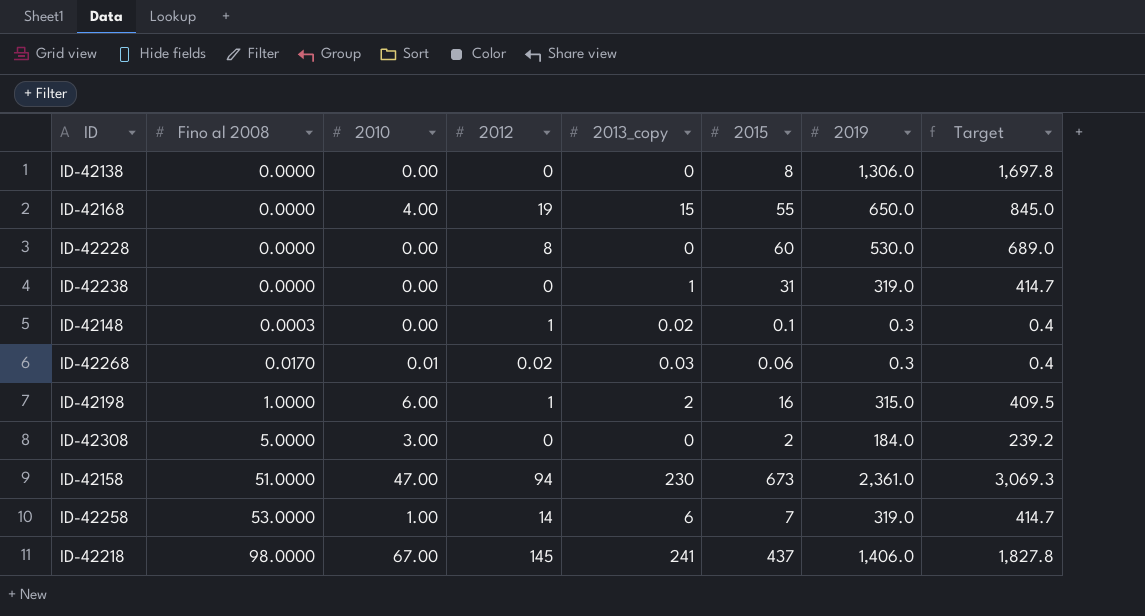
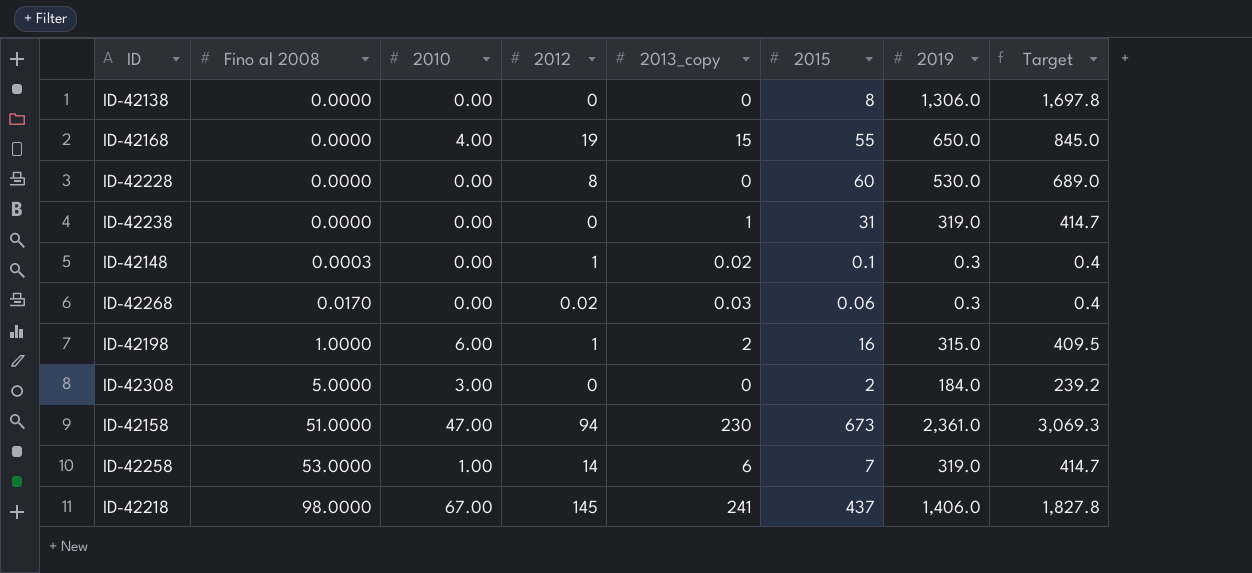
ID-42268 | 2010: 0.01 -> 0.00

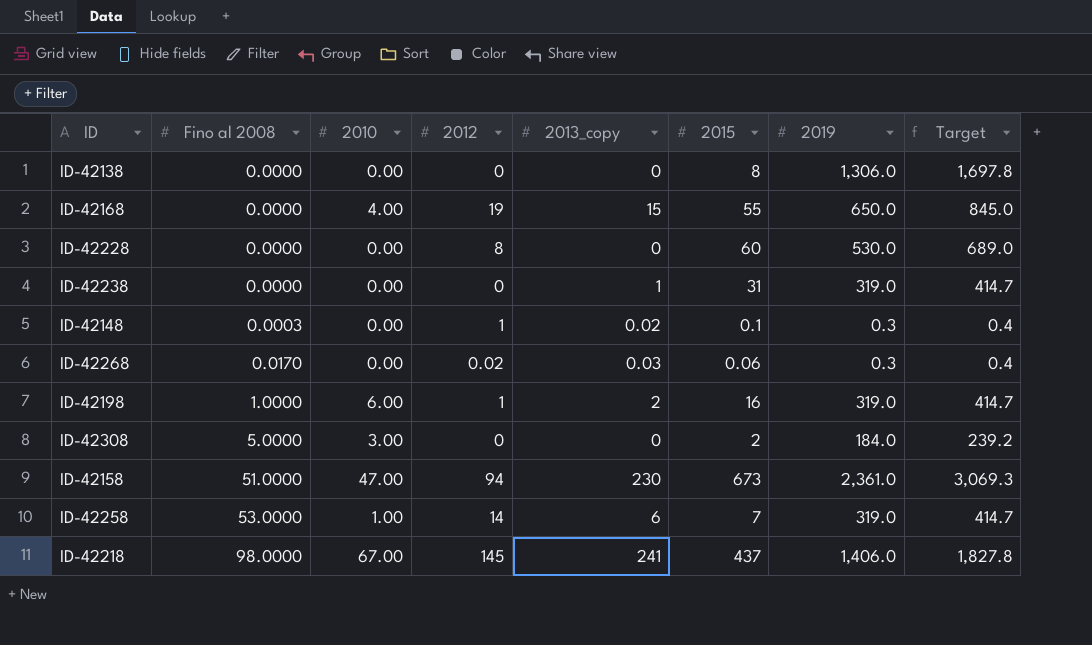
ID-42198 | 2019: 315.0 -> 319.0
ID-42198 | Target: 409.5 -> 414.7

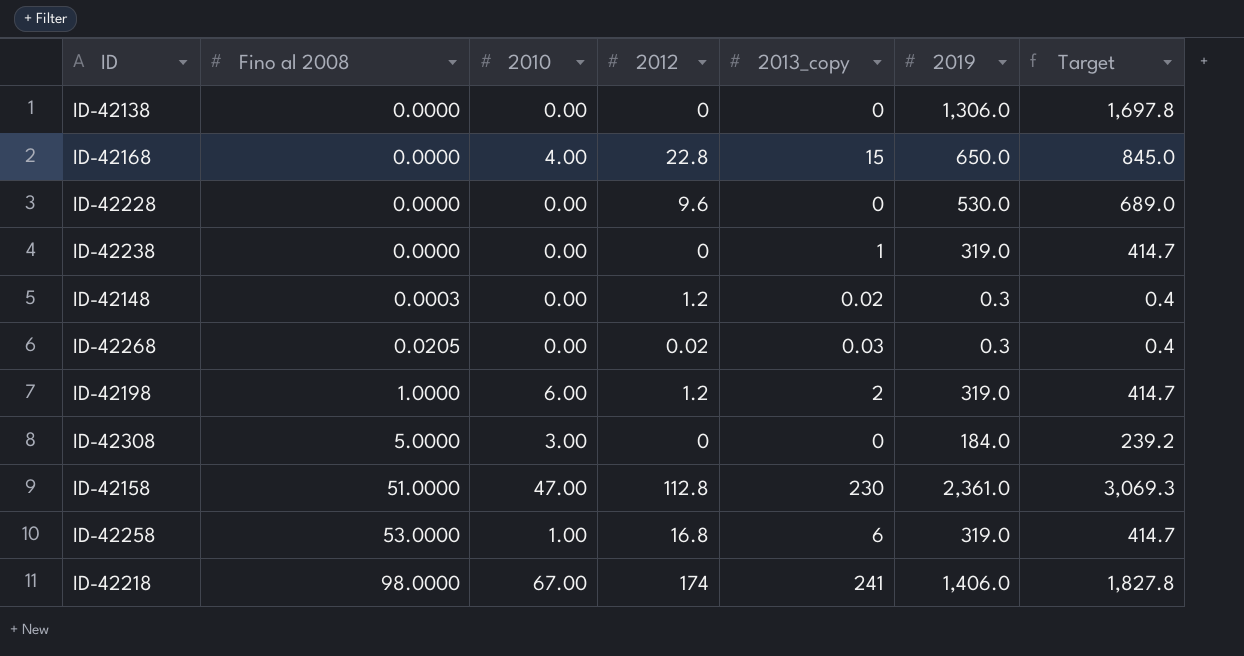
column 2015 | position: 6 -> none
ID-42168 | 2012: 19 -> 22.8
ID-42228 | 2012: 8 -> 9.6
ID-42148 | 2012: 1 -> 1.2
ID-42268 | Fino al 2008: 0.0170 -> 0.0205
ID-42198 | 2012: 1 -> 1.2
ID-42158 | 2012: 94 -> 112.8
ID-42258 | 2012: 14 -> 16.8
ID-42218 | 2012: 145 -> 174

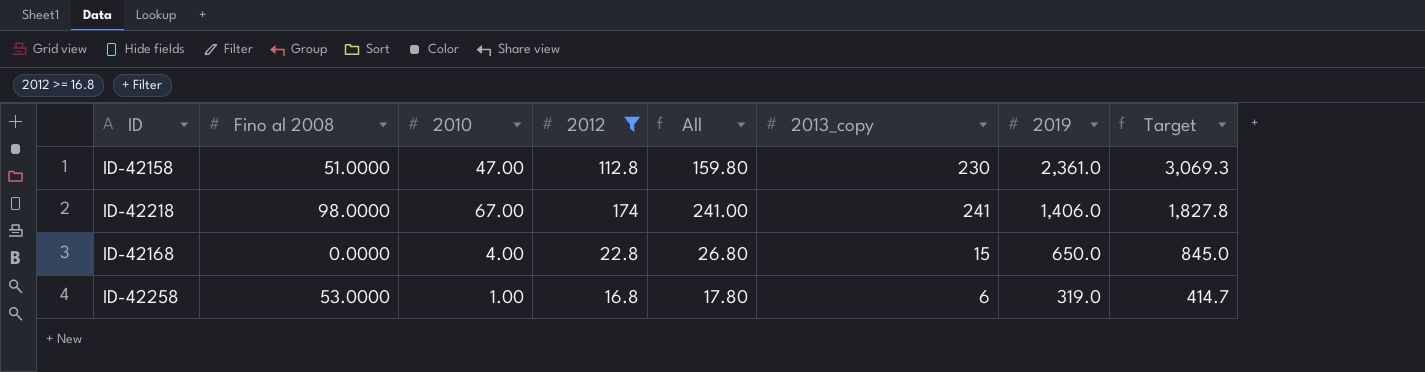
filter: none -> 2012 >= 16.8
row order: Fino al 2008 ascending -> 2019 descending
column All | formula: none -> [2010] + [2012]

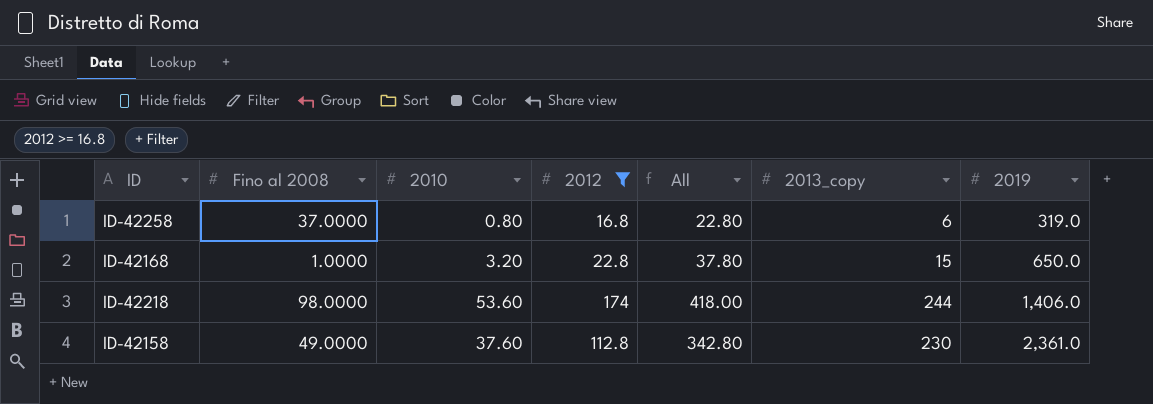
row order: 2019 descending -> 2019 ascending
column Target | formula: [2019] * 1.3 -> none
column All | formula: [2010] + [2012] -> [2012] + [2013_copy]
ID-42258 | Fino al 2008: 53.0000 -> 37.0000
ID-42258 | 2010: 1.00 -> 0.80
ID-42168 | Fino al 2008: 0.0000 -> 1.0000
ID-42168 | 2010: 4.00 -> 3.20
ID-42218 | 2010: 67.00 -> 53.60
ID-42218 | 2013_copy: 241 -> 244
ID-42158 | Fino al 2008: 51.0000 -> 49.0000
ID-42158 | 2010: 47.00 -> 37.60

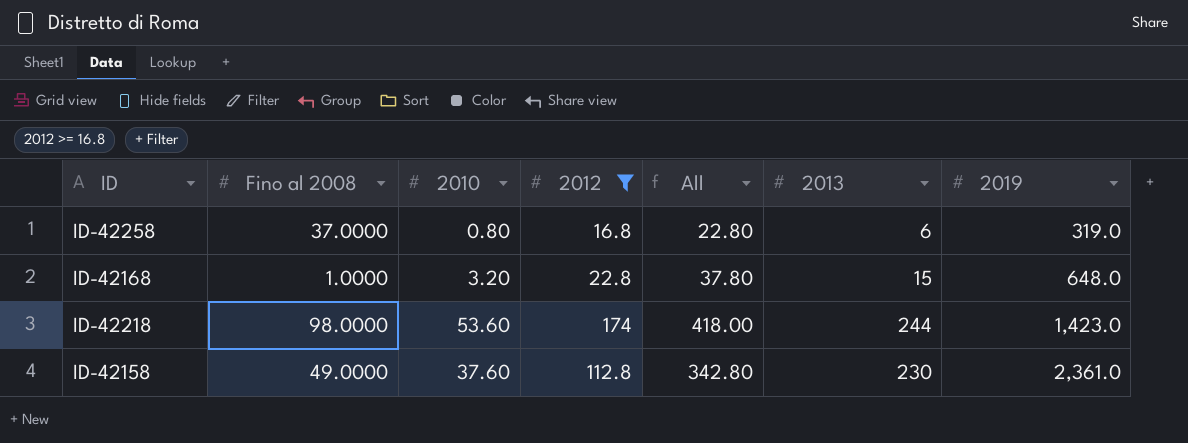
column name: 2013_copy -> 2013
ID-42168 | 2019: 650.0 -> 648.0
ID-42218 | 2019: 1,406.0 -> 1,423.0

